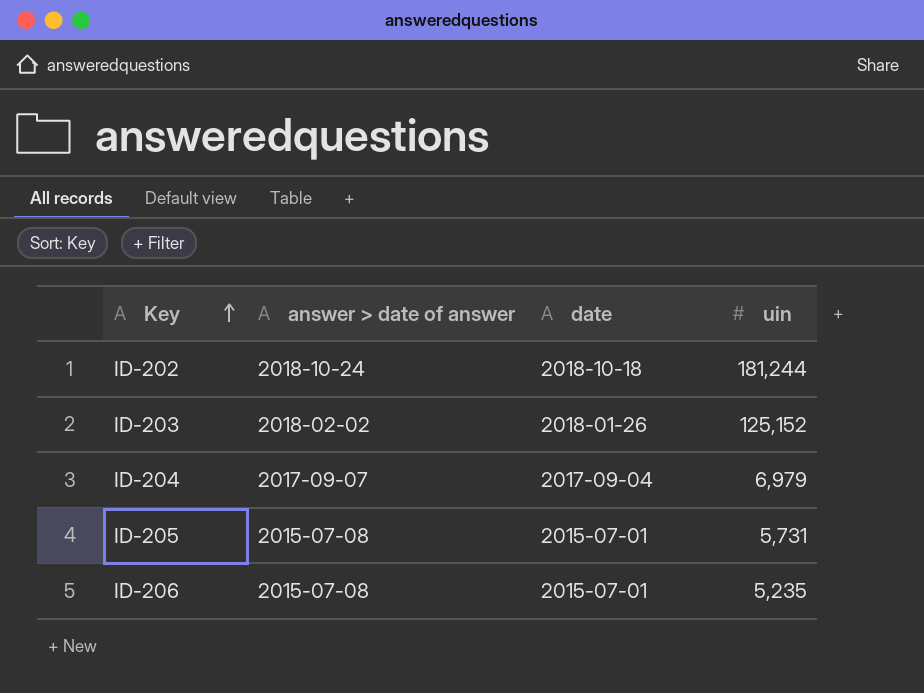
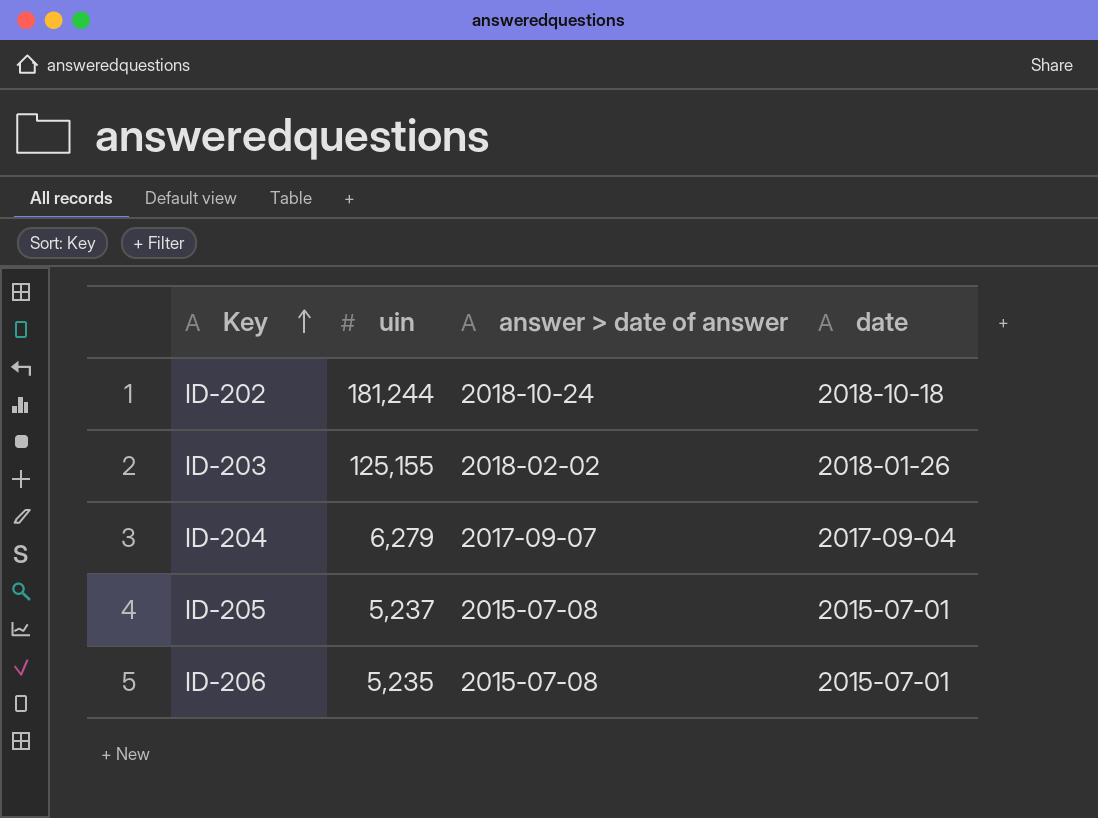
column uin | position: 4 -> 2
ID-203 | uin: 125,152 -> 125,155
ID-204 | uin: 6,979 -> 6,279
ID-205 | uin: 5,731 -> 5,237

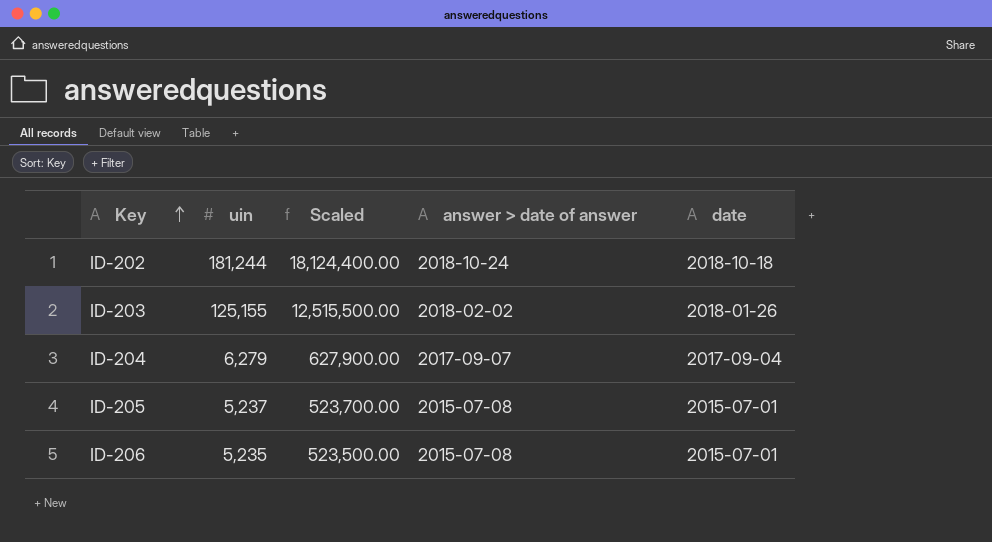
column Scaled | formula: none -> [uin] * 100

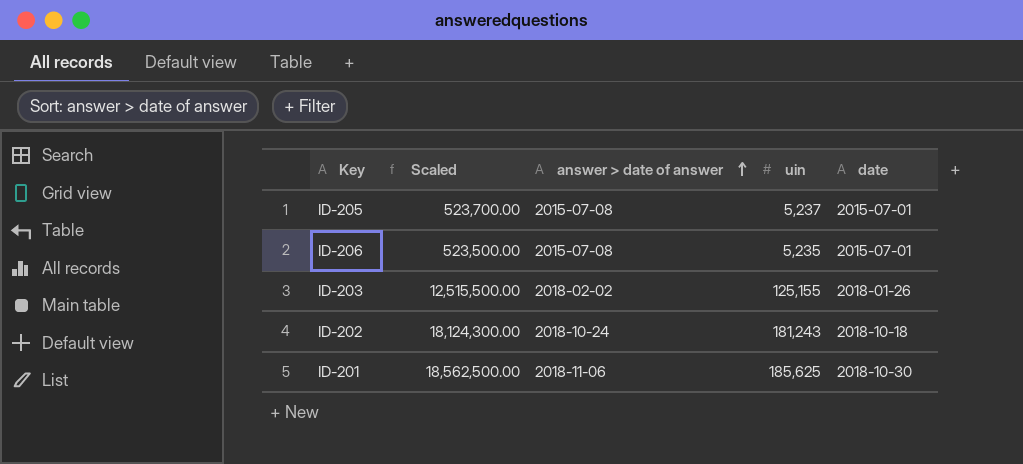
row order: Key ascending -> answer > date of answer ascending
column uin | position: 2 -> 4
row ID-204: 6,279 | 627,900.00 | 2017-09-07 | 2017-09-04 -> none
ID-202 | Scaled: 18,124,400.00 -> 18,124,300.00
ID-202 | uin: 181,244 -> 181,243
row ID-201: none -> 18,562,500.00 | 2018-11-06 | 185,625 | 2018-10-30

